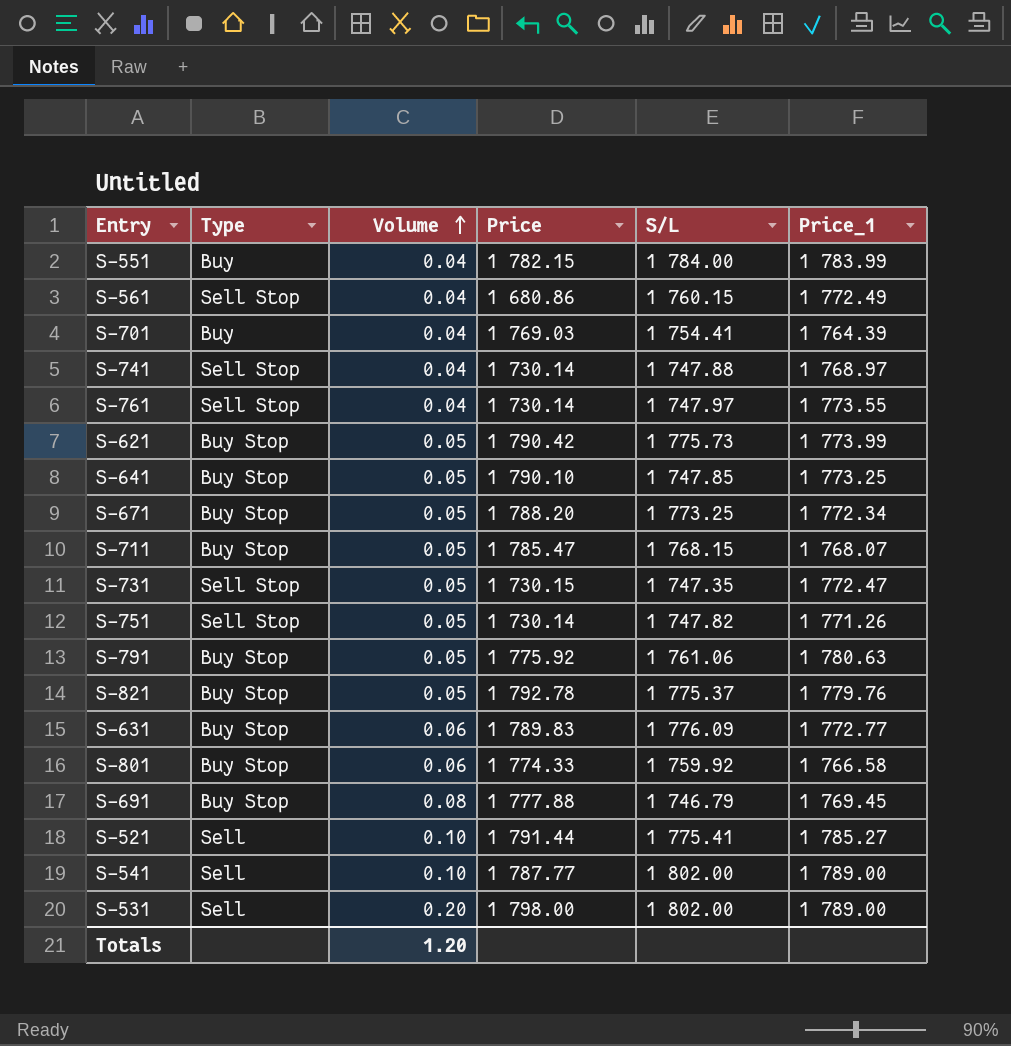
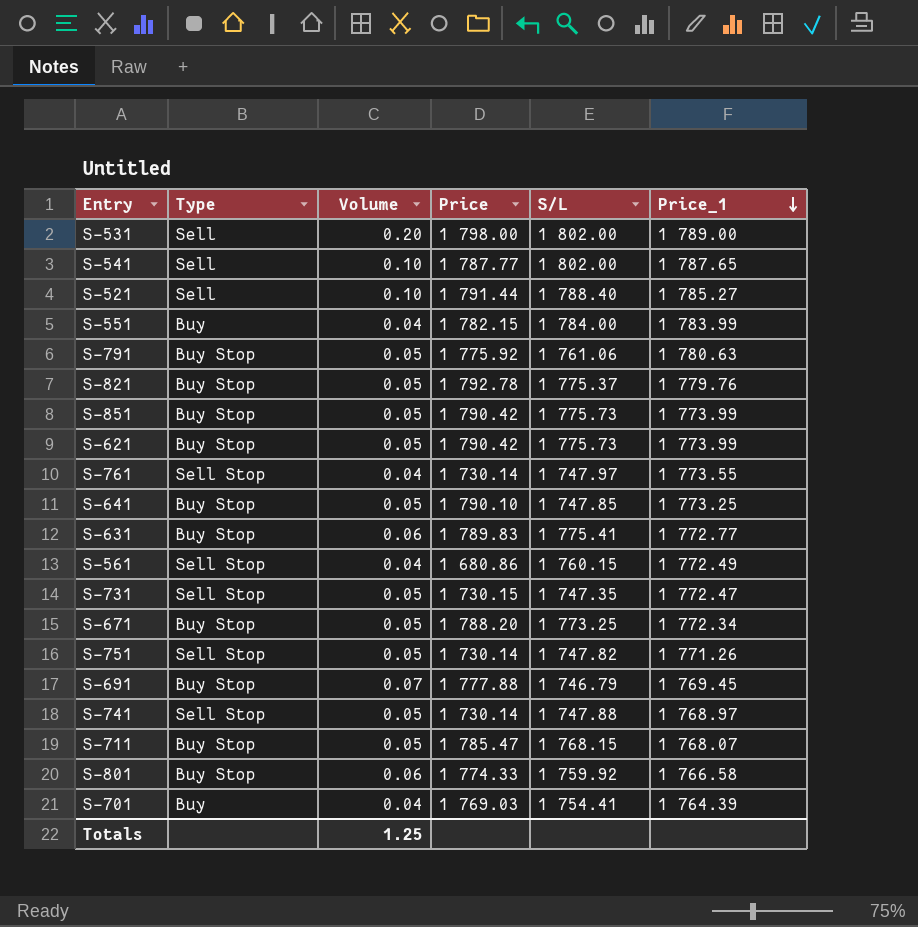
row order: Volume ascending -> Price_1 descending
S-541 | Price_1: 1 789.00 -> 1 787.65
S-521 | S/L: 1 775.41 -> 1 788.40
row S-851: none -> Buy Stop | 0.05 | 1 790.42 | 1 775.73 | 1 773.99
S-631 | S/L: 1 776.09 -> 1 775.41
S-691 | Volume: 0.08 -> 0.07
S-741 | Volume: 0.04 -> 0.05
Totals | Volume: 1.20 -> 1.25

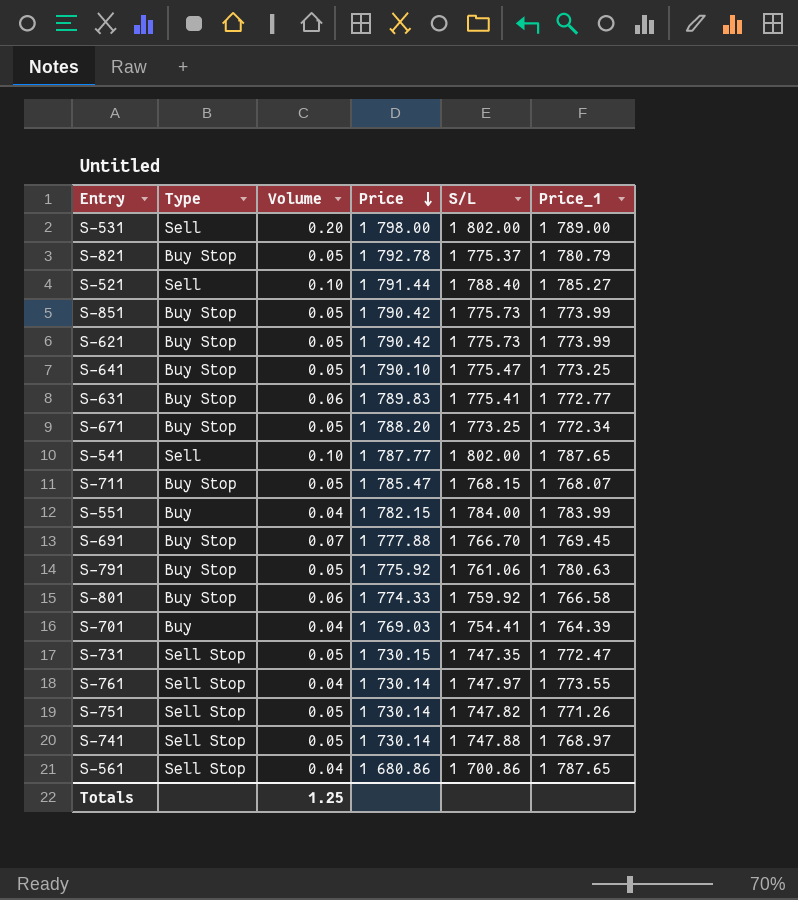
row order: Price_1 descending -> Price descending
S-821 | Price_1: 1 779.76 -> 1 780.79
S-641 | S/L: 1 747.85 -> 1 775.47
S-691 | S/L: 1 746.79 -> 1 766.70
S-561 | S/L: 1 760.15 -> 1 700.86
S-561 | Price_1: 1 772.49 -> 1 787.65

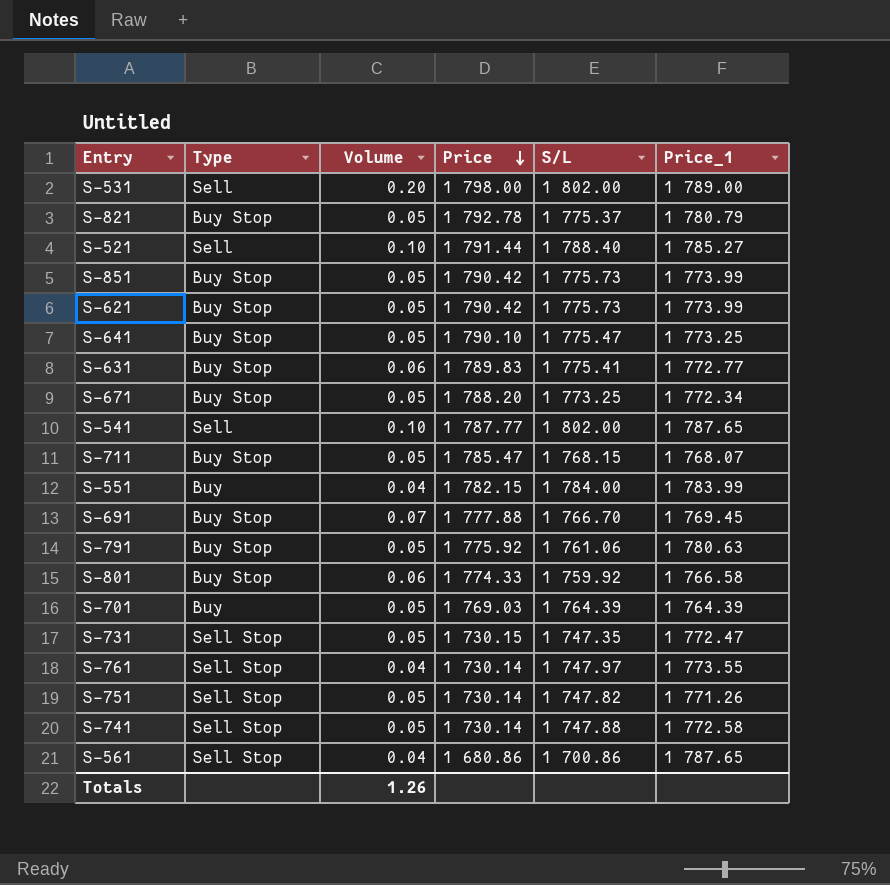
S-701 | Volume: 0.04 -> 0.05
S-701 | S/L: 1 754.41 -> 1 764.39
S-741 | Price_1: 1 768.97 -> 1 772.58
Totals | Volume: 1.25 -> 1.26

